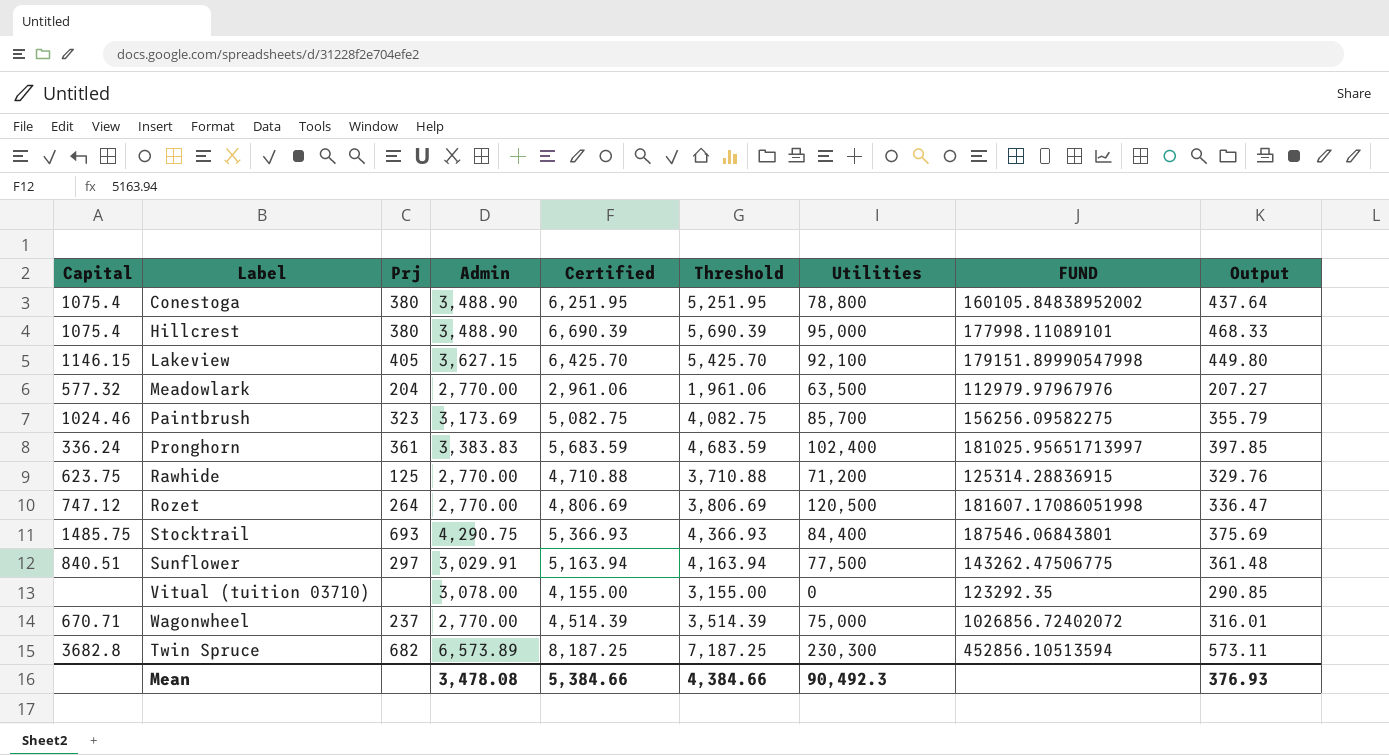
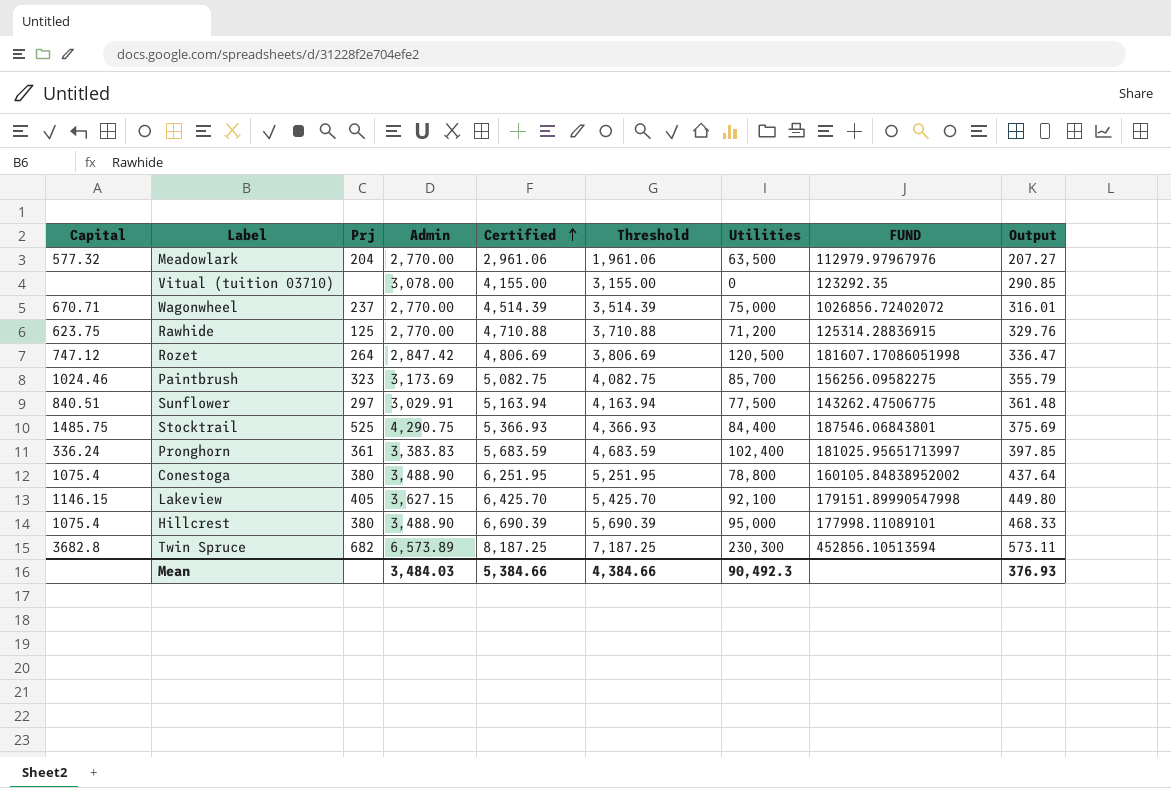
row order: none -> Certified ascending
Rozet | Admin: 2,770.00 -> 2,847.42
Stocktrail | Prj: 693 -> 525
Mean | Admin: 3,478.08 -> 3,484.03

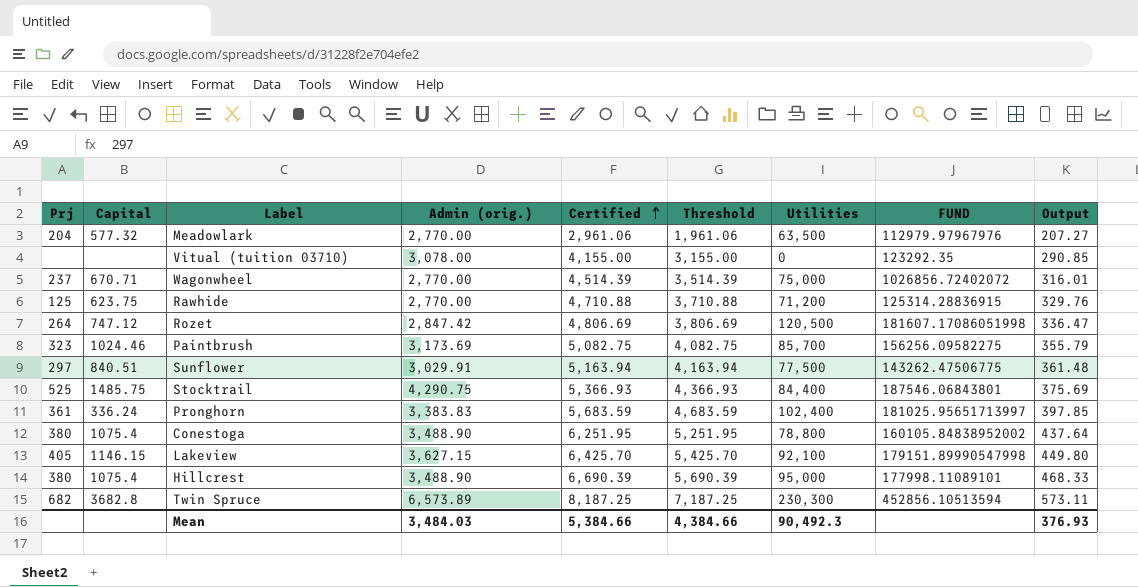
column Prj | position: 3 -> 1
column name: Admin -> Admin (orig.)

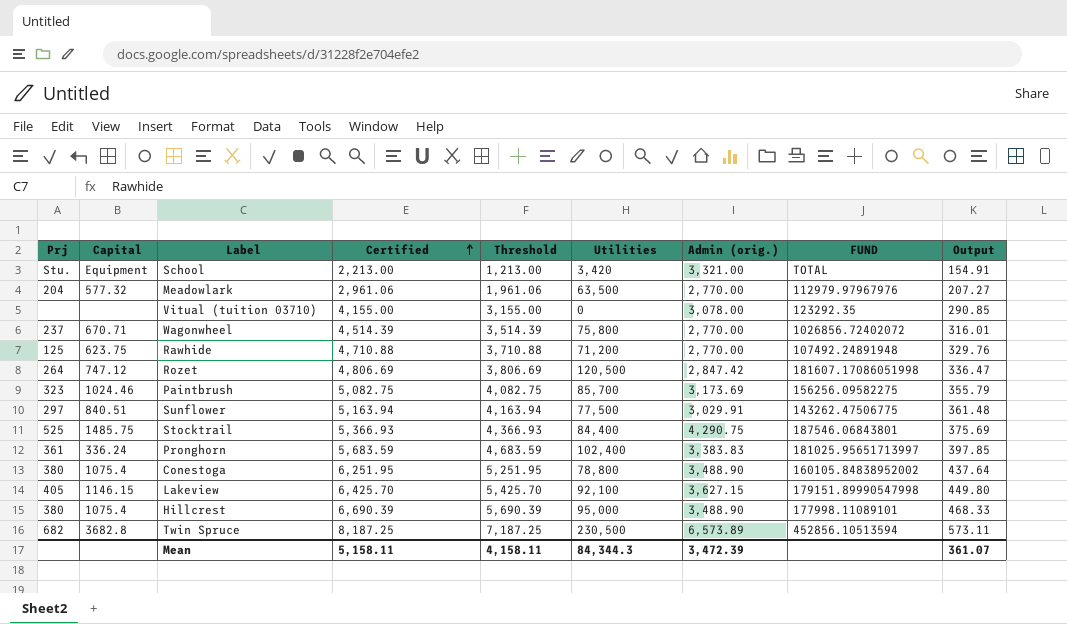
column Admin (orig.) | position: 4 -> 7
row School: none -> Stu. | Equipment | 2,213.00 | 1,213.00 | 3,420 | 3,321.00 | TOTAL | 154.91
Wagonwheel | Utilities: 75,000 -> 75,800
Rawhide | FUND: 125314.28836915 -> 107492.24891948
Twin Spruce | Utilities: 230,300 -> 230,500
Mean | Certified: 5,384.66 -> 5,158.11
Mean | Threshold: 4,384.66 -> 4,158.11
Mean | Utilities: 90,492.3 -> 84,344.3
Mean | Admin (orig.): 3,484.03 -> 3,472.39
Mean | Output: 376.93 -> 361.07

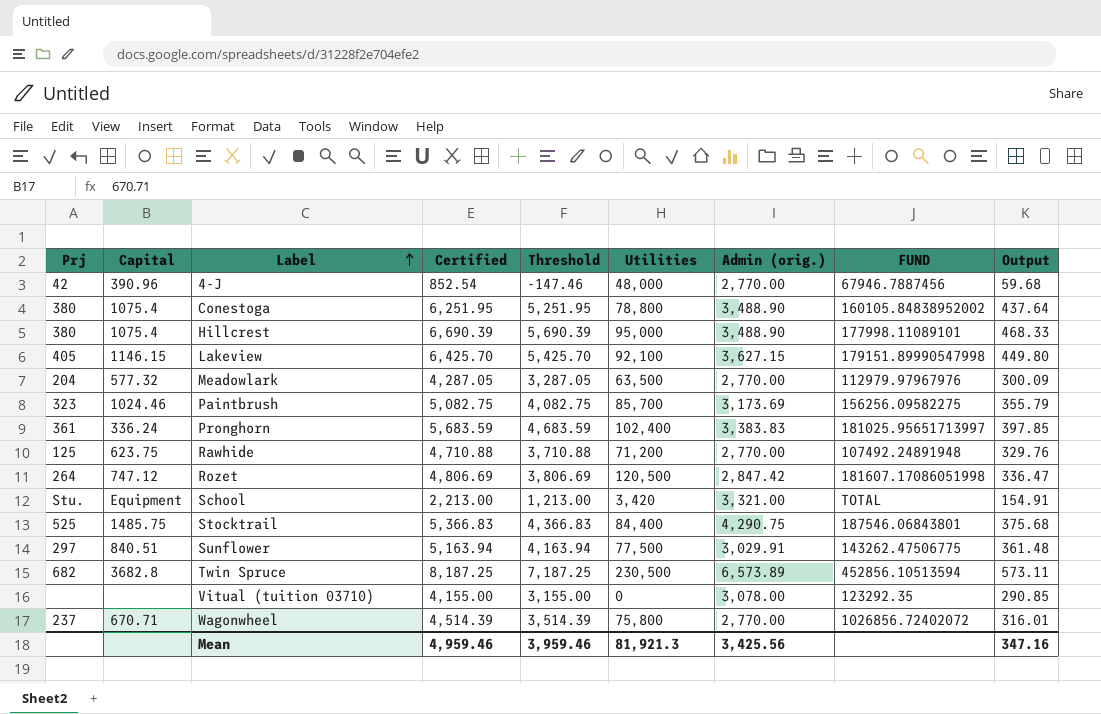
row order: Certified ascending -> Label ascending
row 4-J: none -> 42 | 390.96 | 852.54 | -147.46 | 48,000 | 2,770.00 | 67946.7887456 | 59.68
Meadowlark | Certified: 2,961.06 -> 4,287.05
Meadowlark | Threshold: 1,961.06 -> 3,287.05
Meadowlark | Output: 207.27 -> 300.09
Stocktrail | Certified: 5,366.93 -> 5,366.83
Stocktrail | Threshold: 4,366.93 -> 4,366.83
Stocktrail | Output: 375.69 -> 375.68
Mean | Certified: 5,158.11 -> 4,959.46
Mean | Threshold: 4,158.11 -> 3,959.46
Mean | Utilities: 84,344.3 -> 81,921.3
Mean | Admin (orig.): 3,472.39 -> 3,425.56
Mean | Output: 361.07 -> 347.16

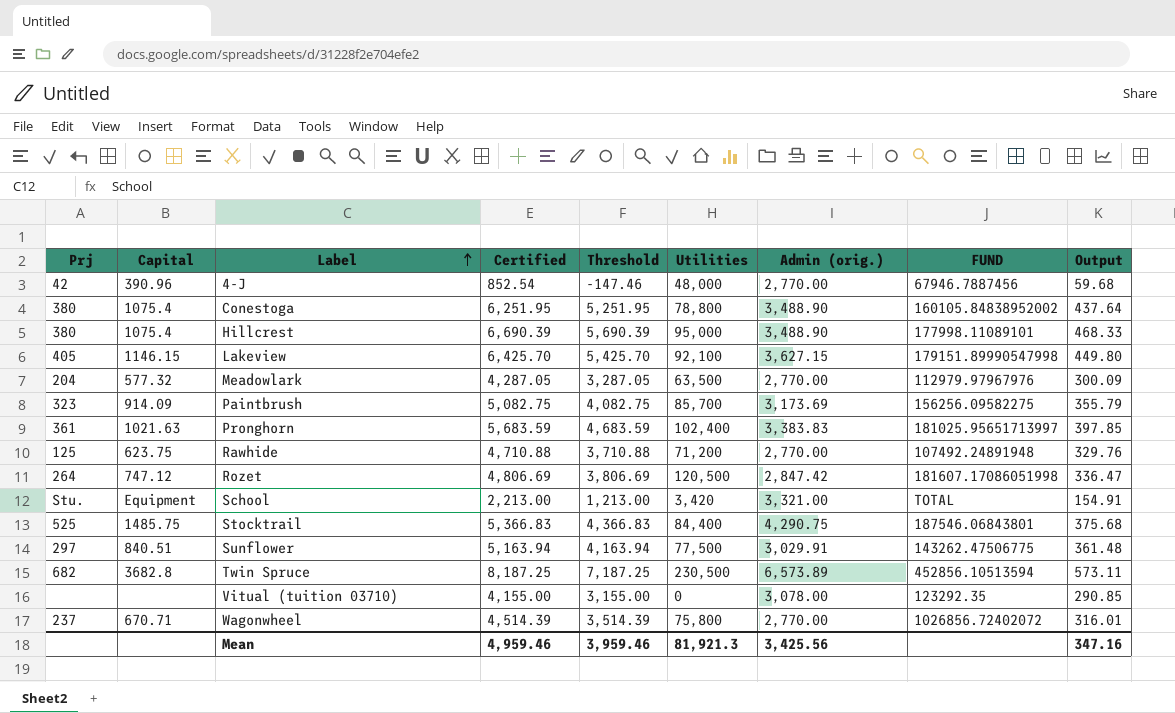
Paintbrush | Capital: 1024.46 -> 914.09
Pronghorn | Capital: 336.24 -> 1021.63

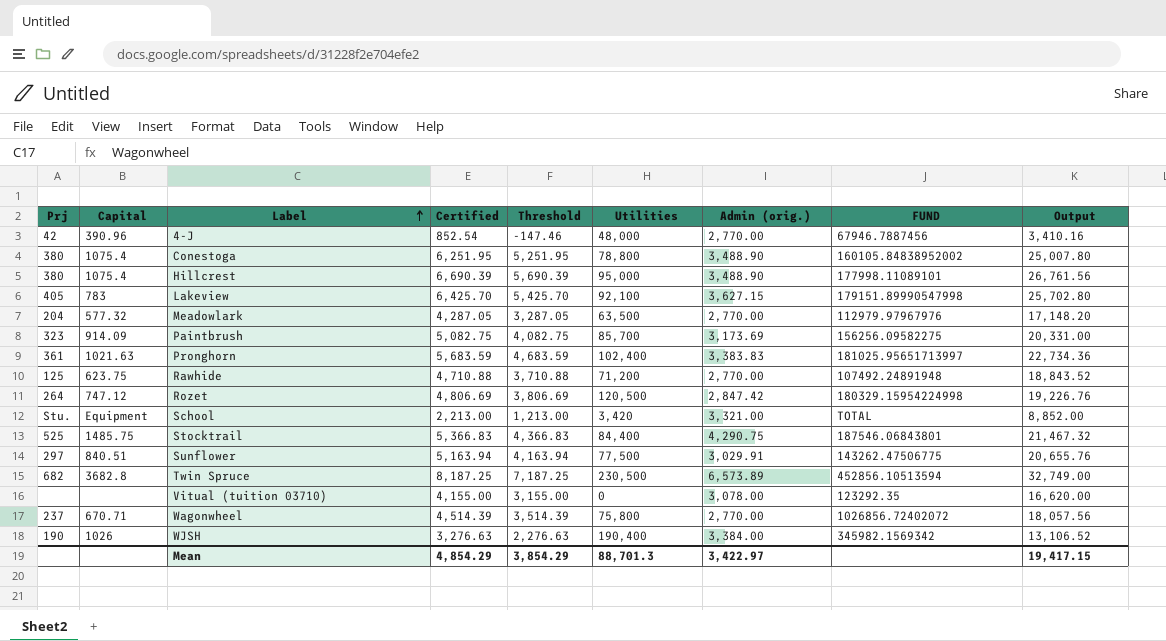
column Output | formula: [Certified] * 0.07 -> [Certified] * 4
Lakeview | Capital: 1146.15 -> 783
Rozet | FUND: 181607.17086051998 -> 180329.15954224998
row WJSH: none -> 190 | 1026 | 3,276.63 | 2,276.63 | 190,400 | 3,384.00 | 345982.1569342 | 13,106.52
Mean | Certified: 4,959.46 -> 4,854.29
Mean | Threshold: 3,959.46 -> 3,854.29
Mean | Utilities: 81,921.3 -> 88,701.3
Mean | Admin (orig.): 3,425.56 -> 3,422.97
Mean | Output: 347.16 -> 19,417.15

